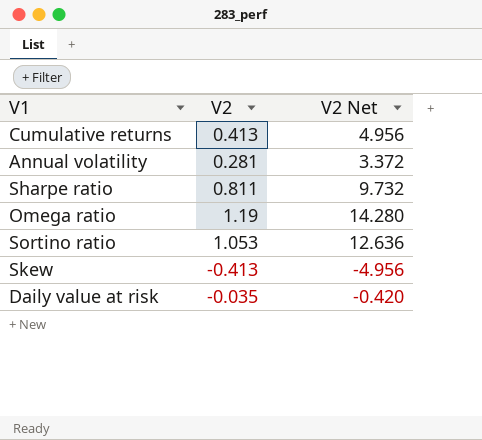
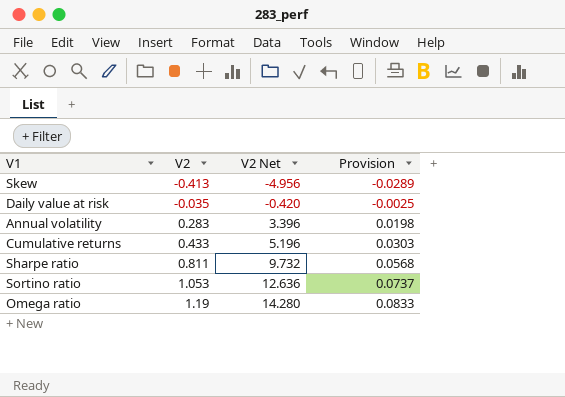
row order: none -> V2 ascending
column Provision | formula: none -> [V2] * 0.07
Annual volatility | V2: 0.281 -> 0.283
Annual volatility | V2 Net: 3.372 -> 3.396
Cumulative returns | V2: 0.413 -> 0.433
Cumulative returns | V2 Net: 4.956 -> 5.196

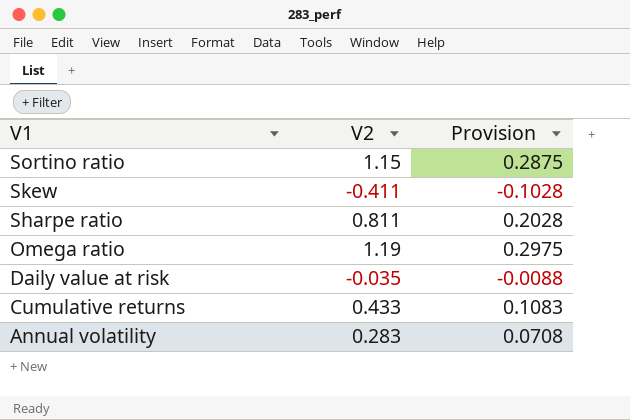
row order: V2 ascending -> V1 descending
column V2 Net | formula: [V2] * 12 -> none
column Provision | formula: [V2] * 0.07 -> [V2] * 0.25
Sortino ratio | V2: 1.053 -> 1.15
Skew | V2: -0.413 -> -0.411

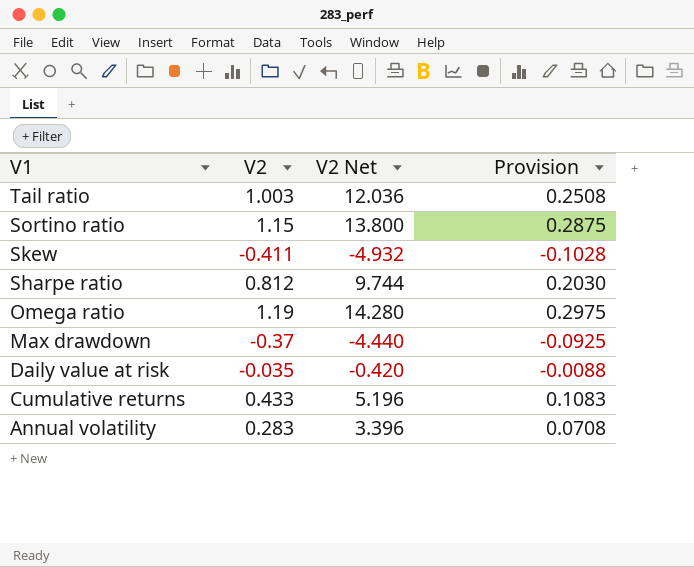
column V2 Net | formula: none -> [V2] * 12
row Tail ratio: none -> 1.003 | 12.036 | 0.2508
Sharpe ratio | V2: 0.811 -> 0.812
Sharpe ratio | Provision: 0.2028 -> 0.2030
row Max drawdown: none -> -0.37 | -4.440 | -0.0925

